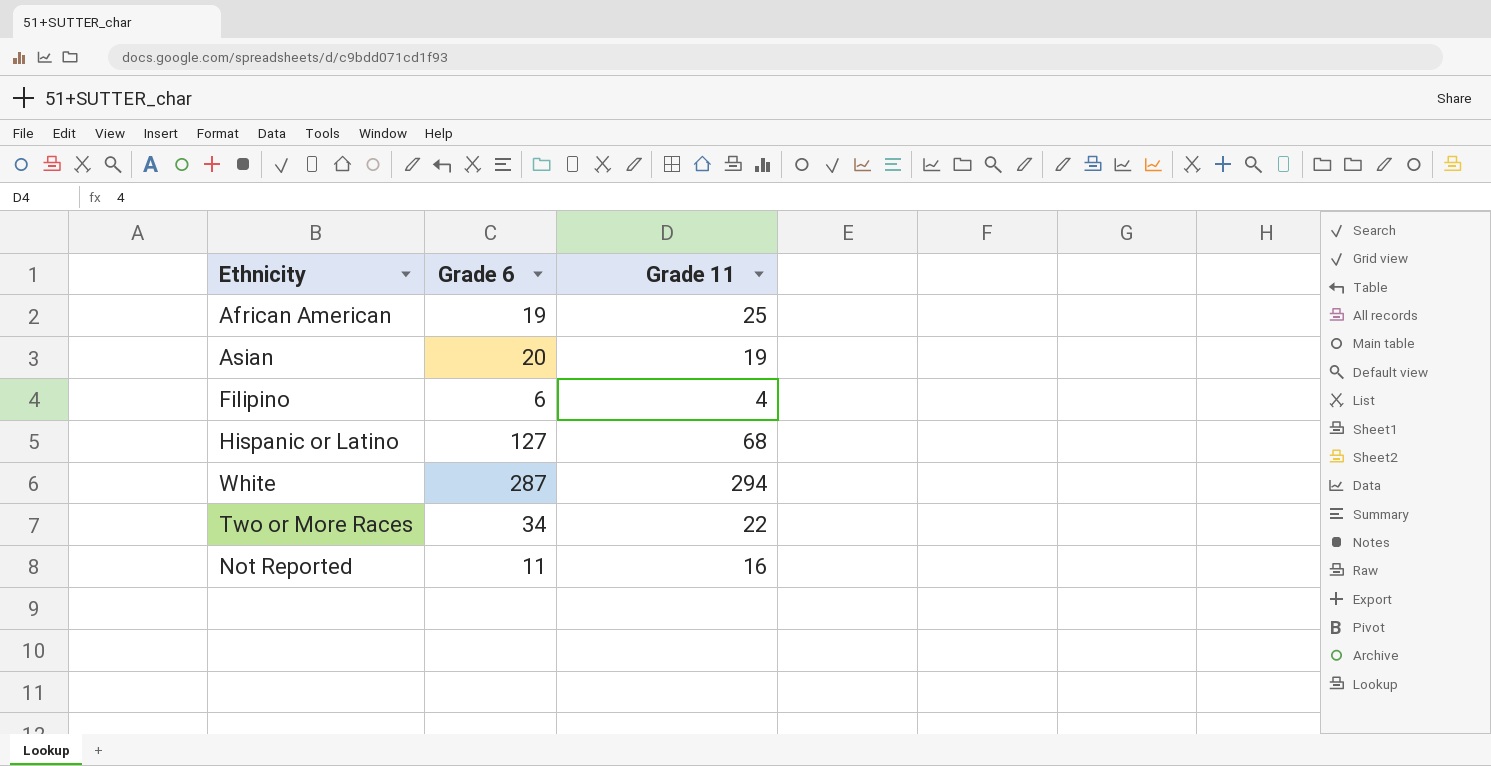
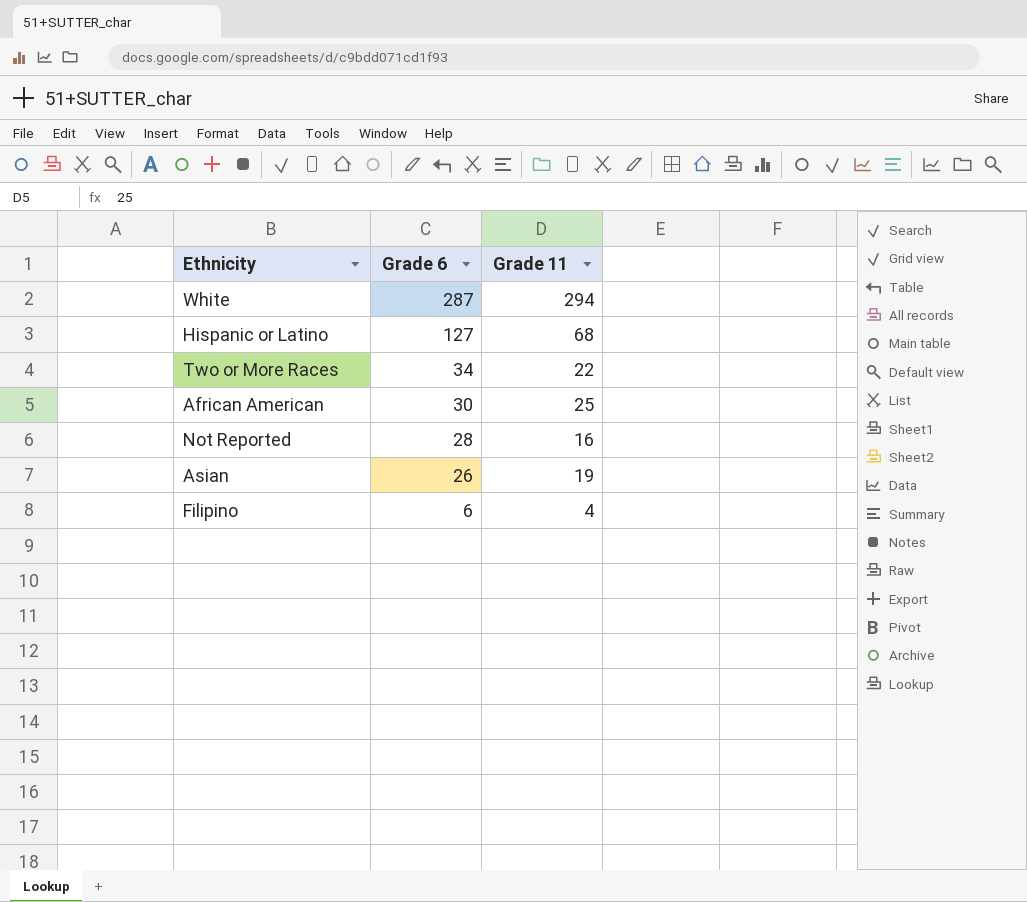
row order: none -> Grade 6 descending
African American | Grade 6: 19 -> 30
Not Reported | Grade 6: 11 -> 28
Asian | Grade 6: 20 -> 26

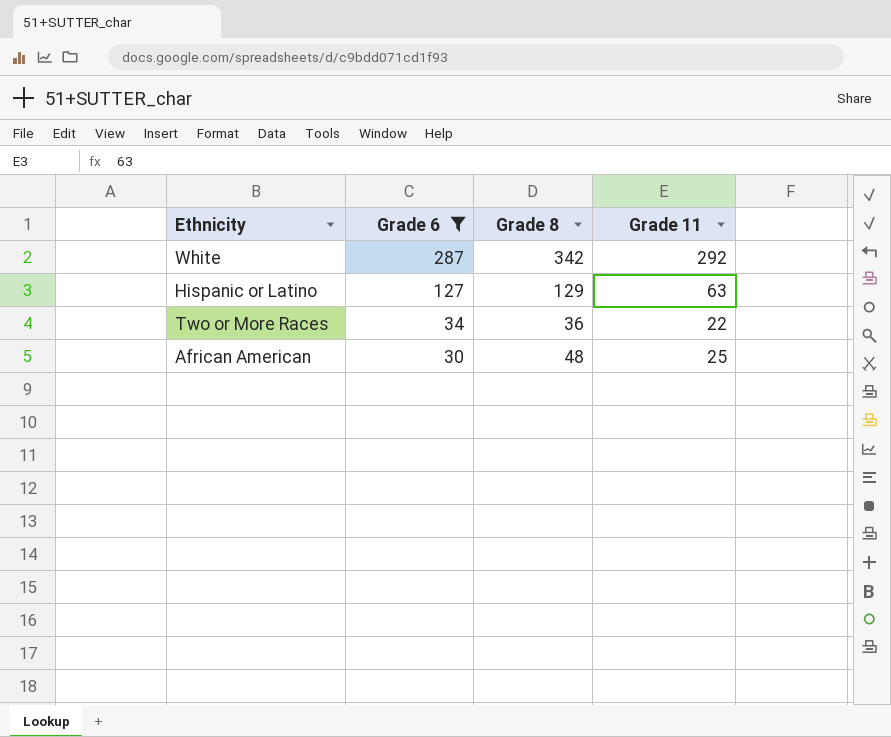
filter: none -> Grade 6 >= 30
column Grade 8 | position: none -> 3
White | Grade 11: 294 -> 292
Hispanic or Latino | Grade 11: 68 -> 63

